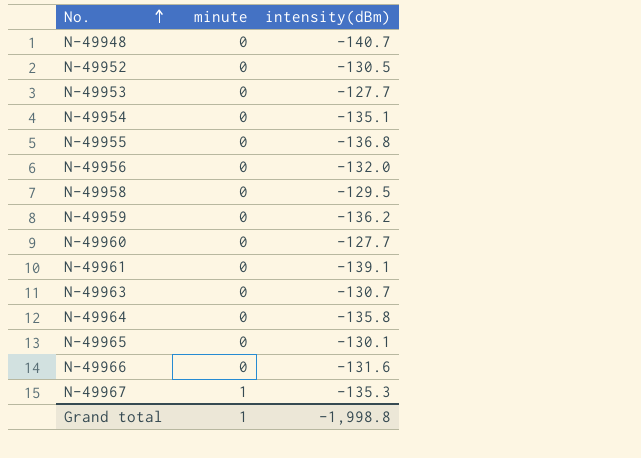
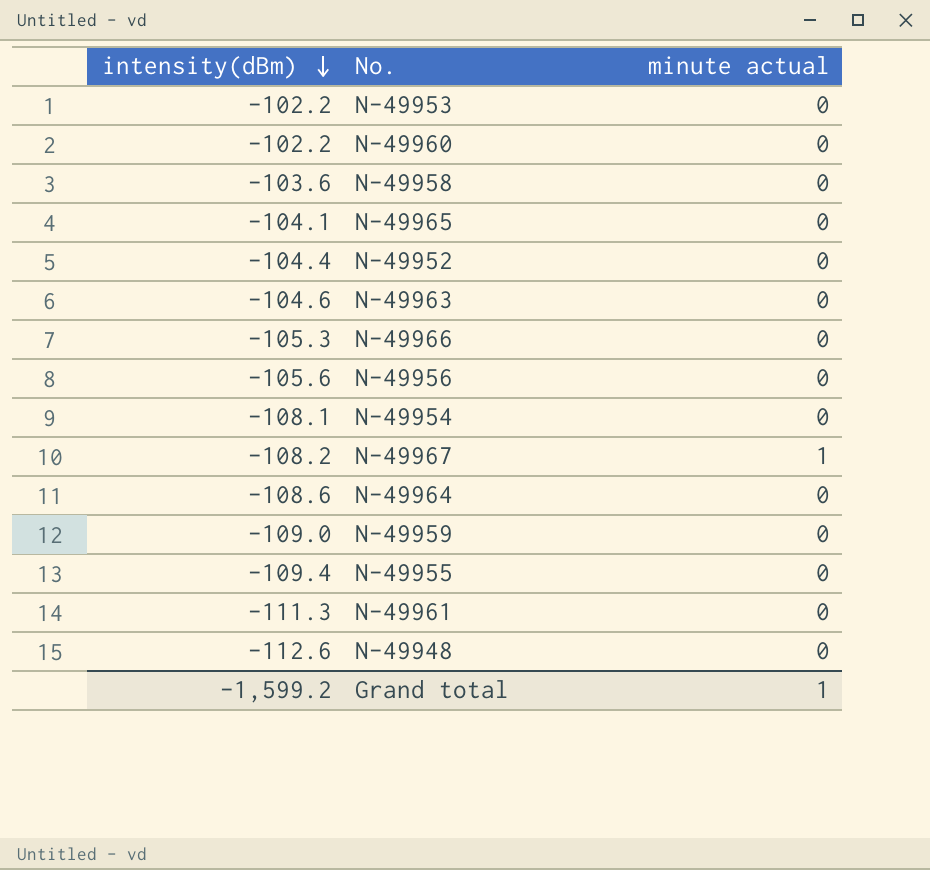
row order: No. ascending -> intensity(dBm) descending
column intensity(dBm) | position: 3 -> 1
column name: minute -> minute actual
N-49953 | intensity(dBm): -127.7 -> -102.2
N-49960 | intensity(dBm): -127.7 -> -102.2
N-49958 | intensity(dBm): -129.5 -> -103.6
N-49965 | intensity(dBm): -130.1 -> -104.1
N-49952 | intensity(dBm): -130.5 -> -104.4
N-49963 | intensity(dBm): -130.7 -> -104.6
N-49966 | intensity(dBm): -131.6 -> -105.3
N-49956 | intensity(dBm): -132.0 -> -105.6
N-49954 | intensity(dBm): -135.1 -> -108.1
N-49967 | intensity(dBm): -135.3 -> -108.2
N-49964 | intensity(dBm): -135.8 -> -108.6
N-49959 | intensity(dBm): -136.2 -> -109.0
N-49955 | intensity(dBm): -136.8 -> -109.4
N-49961 | intensity(dBm): -139.1 -> -111.3
N-49948 | intensity(dBm): -140.7 -> -112.6
Grand total | intensity(dBm): -1,998.8 -> -1,599.2

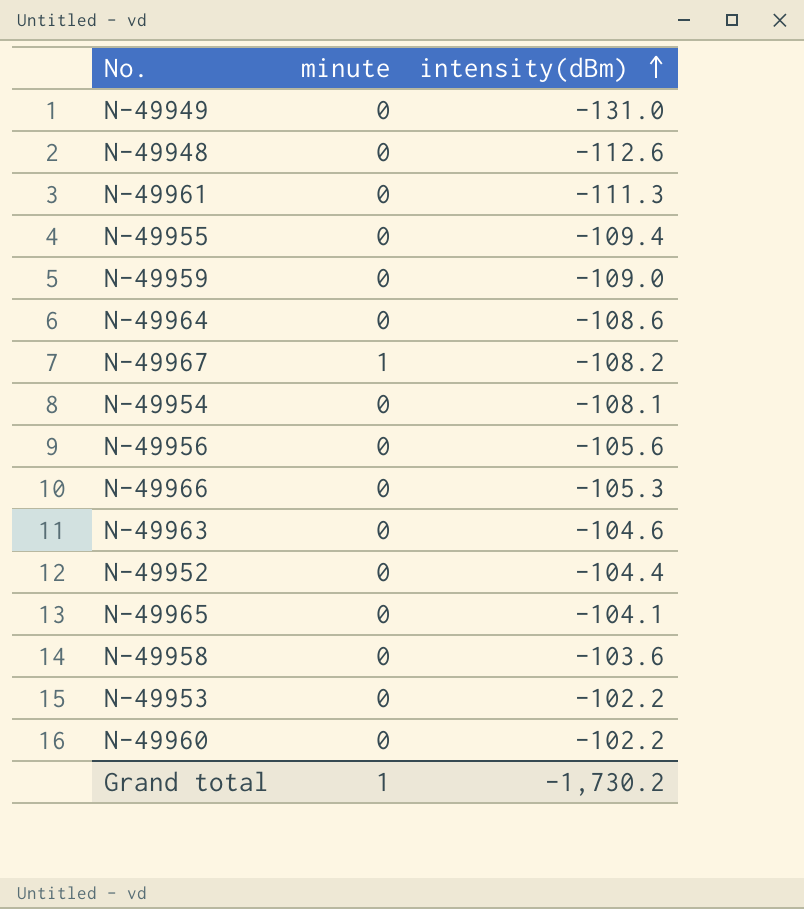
row order: intensity(dBm) descending -> intensity(dBm) ascending
column name: minute actual -> minute
column intensity(dBm) | position: 1 -> 3
row N-49949: none -> 0 | -131.0
Grand total | intensity(dBm): -1,599.2 -> -1,730.2

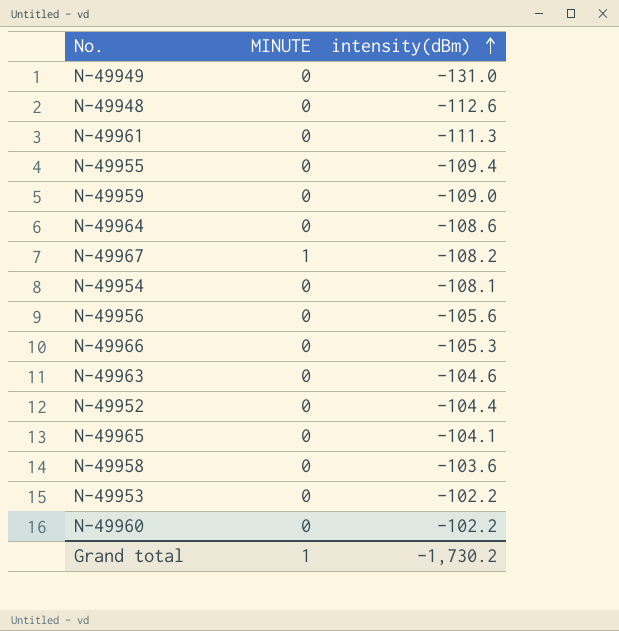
column name: minute -> MINUTE

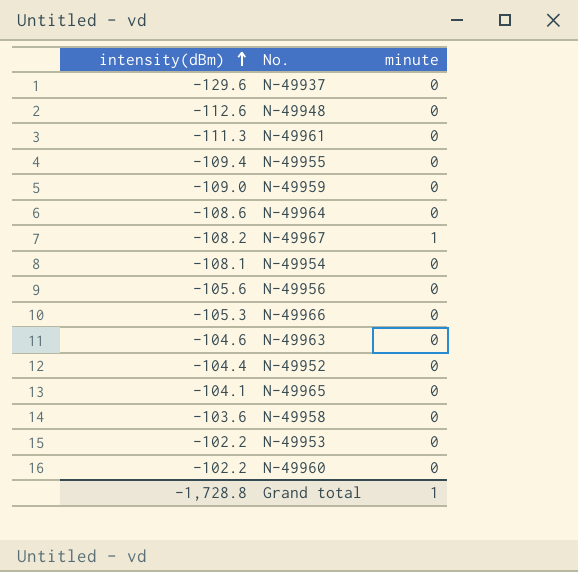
column intensity(dBm) | position: 3 -> 1
column name: MINUTE -> minute
row N-49949: 0 | -131.0 -> none
row N-49937: none -> -129.6 | 0
Grand total | intensity(dBm): -1,730.2 -> -1,728.8

